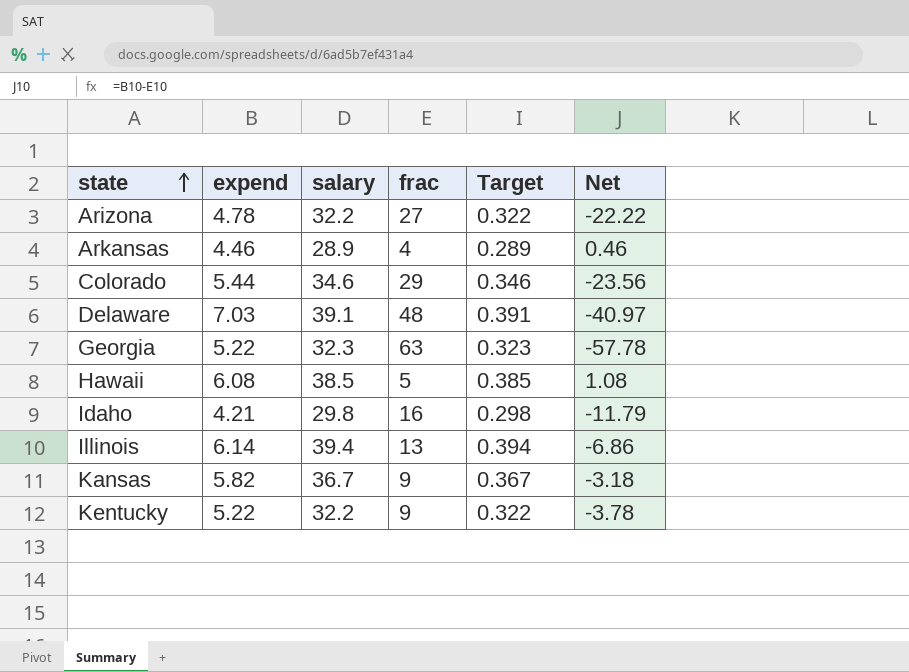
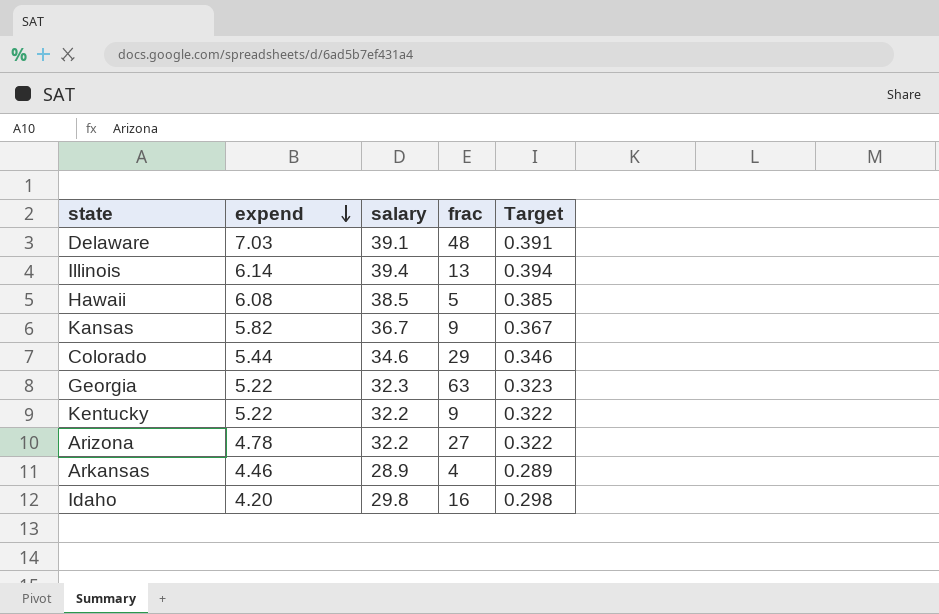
row order: state ascending -> expend descending
column Net | formula: [expend] - [frac] -> none
Idaho | expend: 4.21 -> 4.20

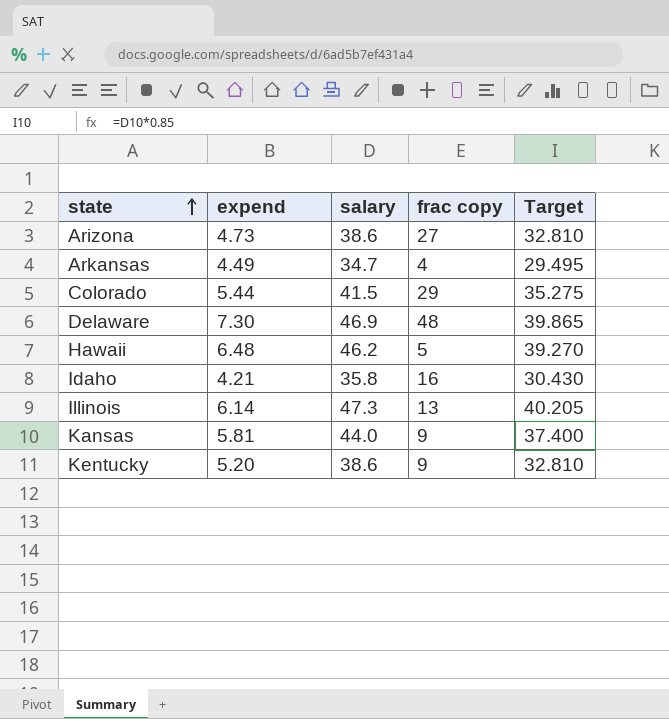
row order: expend descending -> state ascending
column name: frac -> frac copy
column Target | formula: [salary] * 0.01 -> [salary] * 0.85
row Georgia: 5.22 | 32.3 | 63 | 0.323 -> none
Arizona | expend: 4.78 -> 4.73
Arizona | salary: 32.2 -> 38.6
Arkansas | expend: 4.46 -> 4.49
Arkansas | salary: 28.9 -> 34.7
Colorado | salary: 34.6 -> 41.5
Delaware | expend: 7.03 -> 7.30
Delaware | salary: 39.1 -> 46.9
Hawaii | expend: 6.08 -> 6.48
Hawaii | salary: 38.5 -> 46.2
Idaho | expend: 4.20 -> 4.21
Idaho | salary: 29.8 -> 35.8
Illinois | salary: 39.4 -> 47.3
Kansas | expend: 5.82 -> 5.81
Kansas | salary: 36.7 -> 44.0
Kentucky | expend: 5.22 -> 5.20
Kentucky | salary: 32.2 -> 38.6

